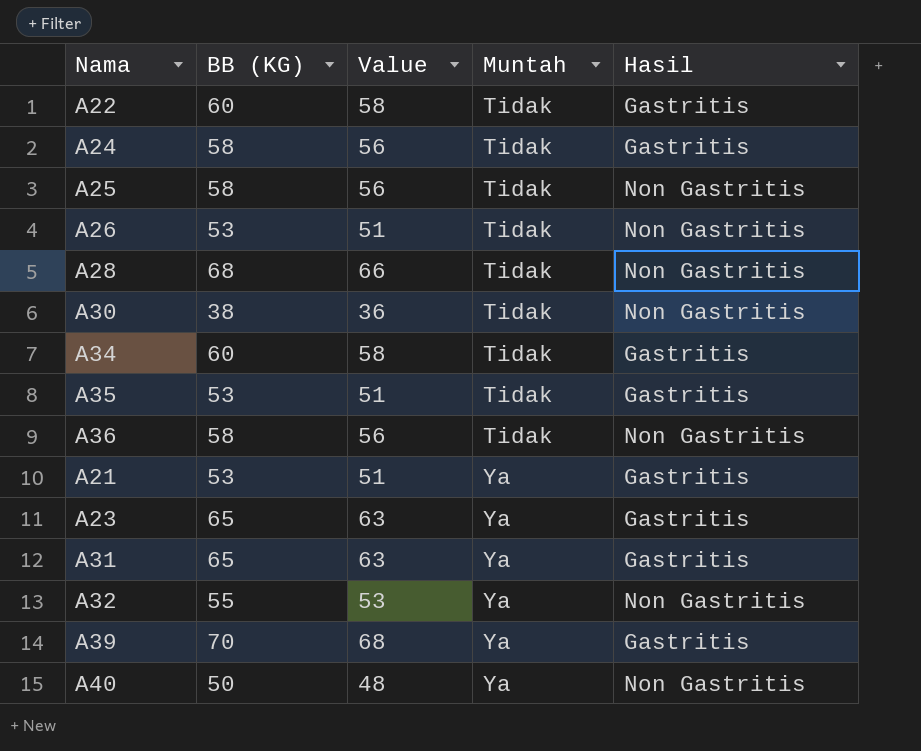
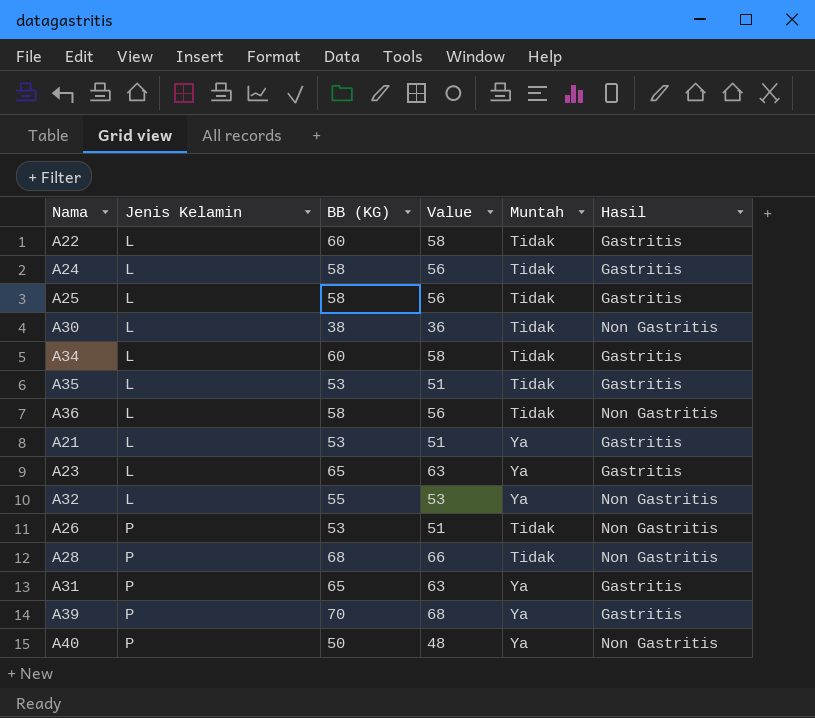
row order: Muntah ascending -> Jenis Kelamin ascending
column Jenis Kelamin | position: none -> 2
A25 | Hasil: Non Gastritis -> Gastritis

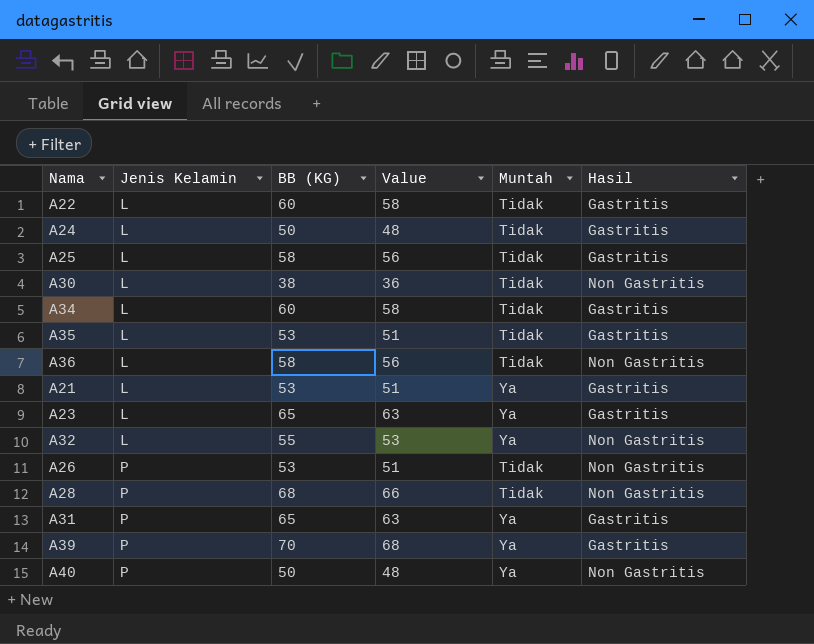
A24 | BB (KG): 58 -> 50
A24 | Value: 56 -> 48

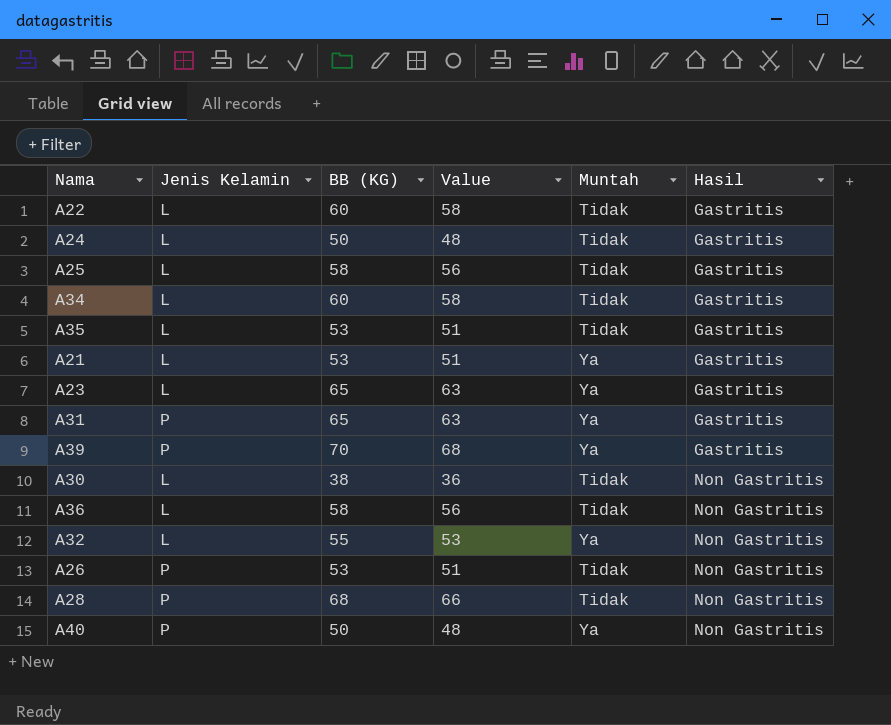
row order: Jenis Kelamin ascending -> Hasil ascending

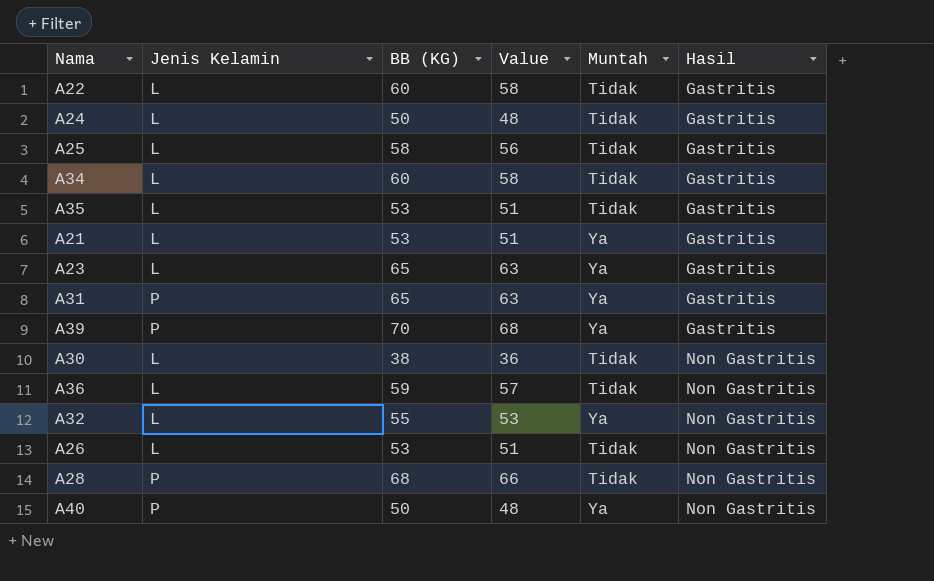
A36 | BB (KG): 58 -> 59
A36 | Value: 56 -> 57
A26 | Jenis Kelamin: P -> L

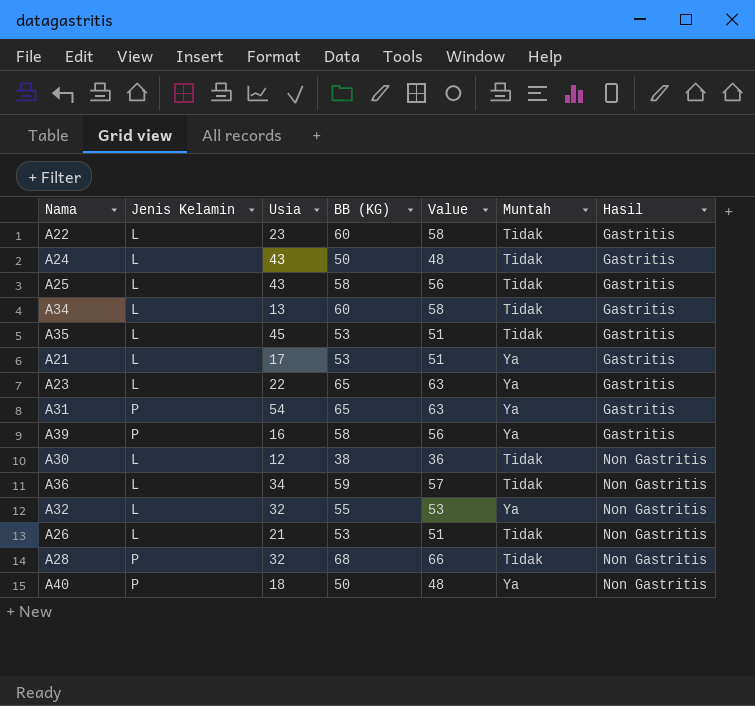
column Usia | position: none -> 3
A39 | BB (KG): 70 -> 58
A39 | Value: 68 -> 56

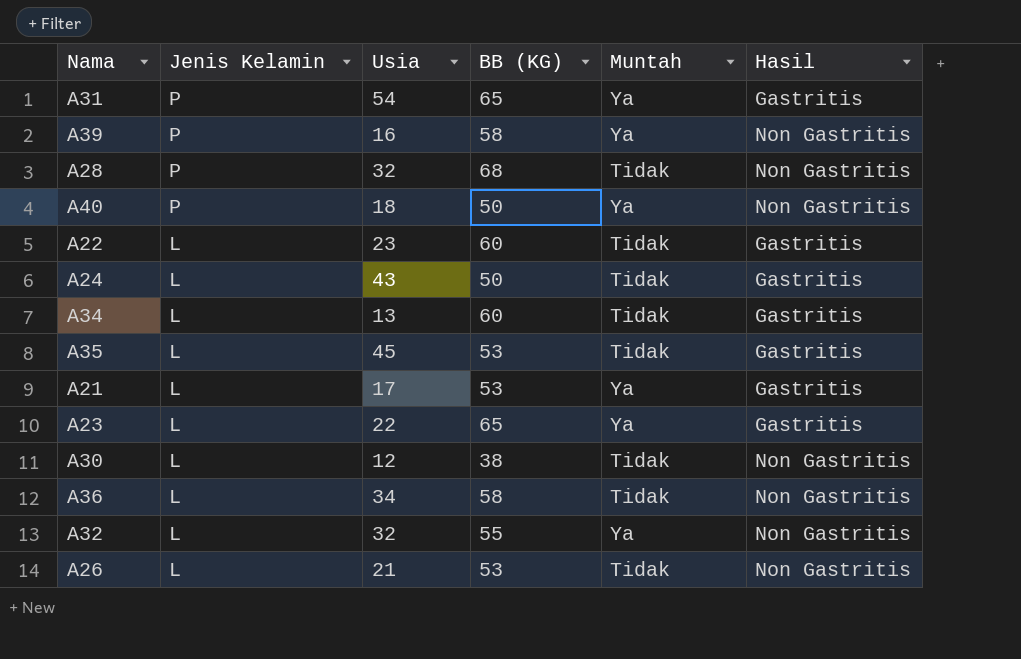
row order: Hasil ascending -> Jenis Kelamin descending
column Value | formula: [BB (KG)] - 2 -> none
row A25: L | 43 | 58 | 56 | Tidak | Gastritis -> none
A39 | Hasil: Gastritis -> Non Gastritis
A36 | BB (KG): 59 -> 58

